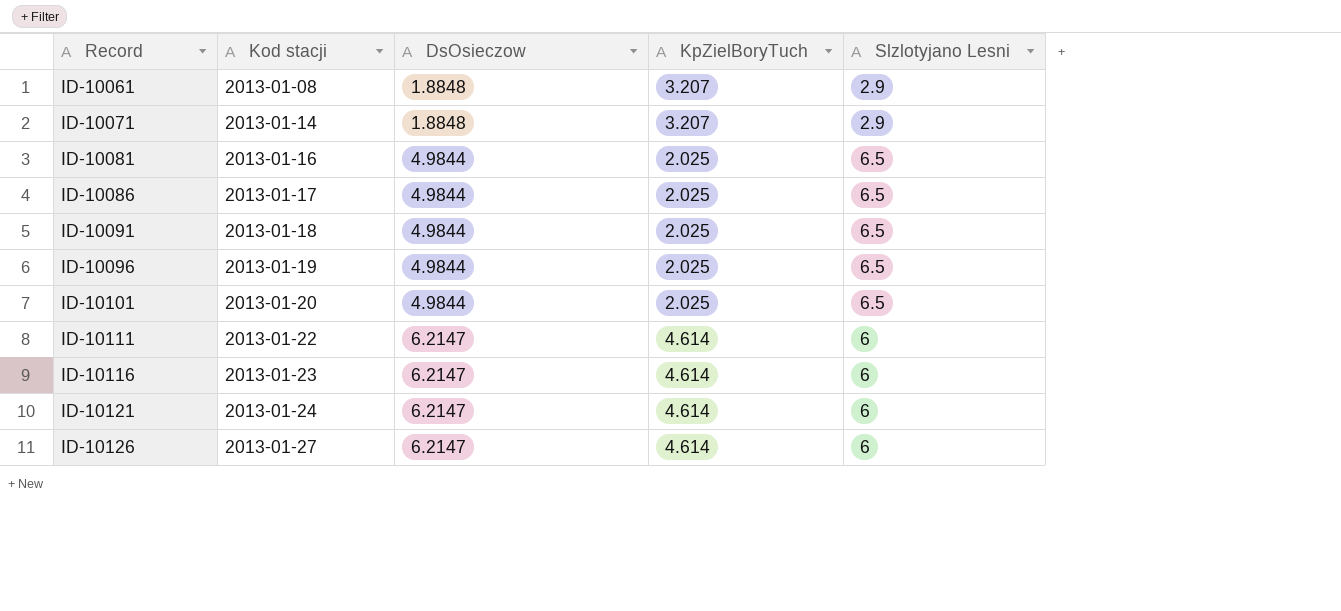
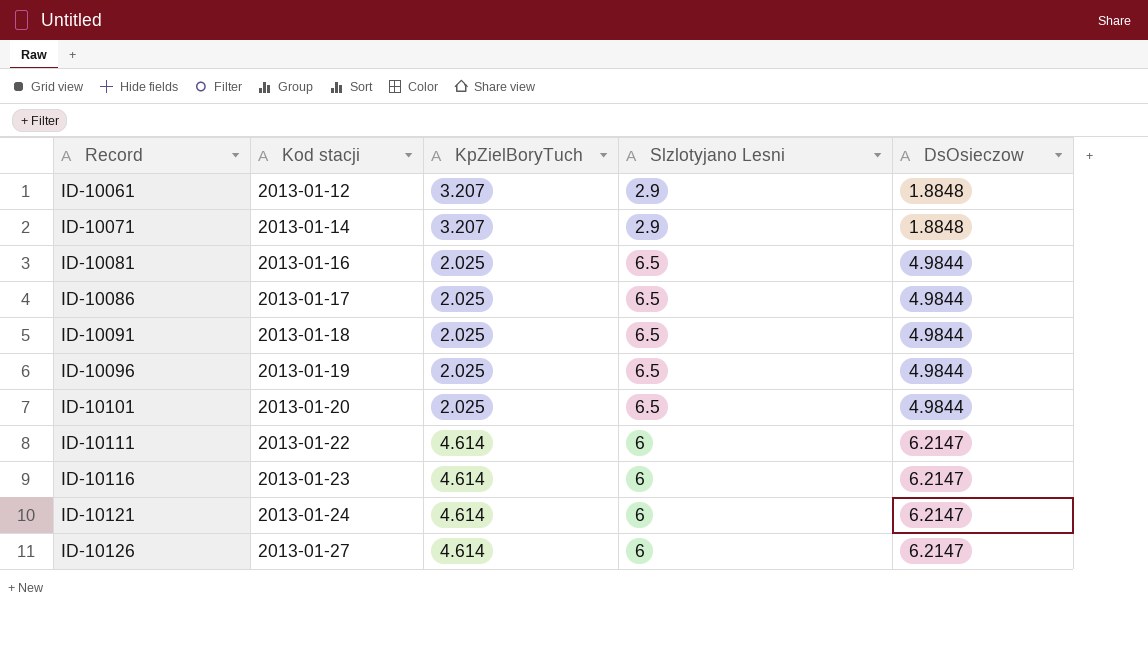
column DsOsieczow | position: 3 -> 5
ID-10061 | Kod stacji: 2013-01-08 -> 2013-01-12

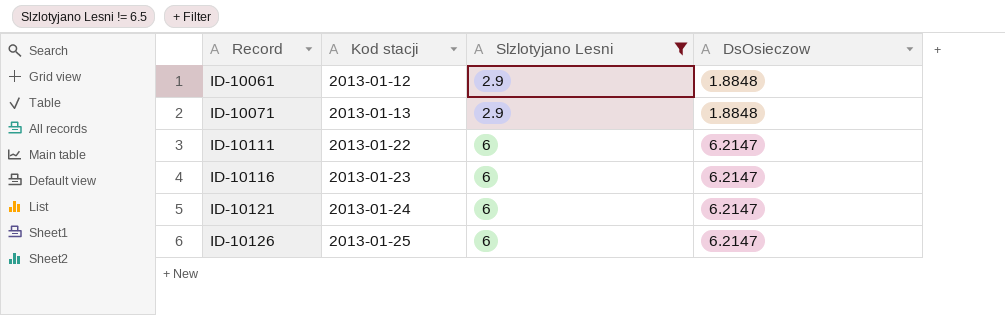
filter: none -> Slzlotyjano Lesni != 6.5
column KpZielBoryTuch | position: 3 -> none
ID-10071 | Kod stacji: 2013-01-14 -> 2013-01-13
ID-10126 | Kod stacji: 2013-01-27 -> 2013-01-25

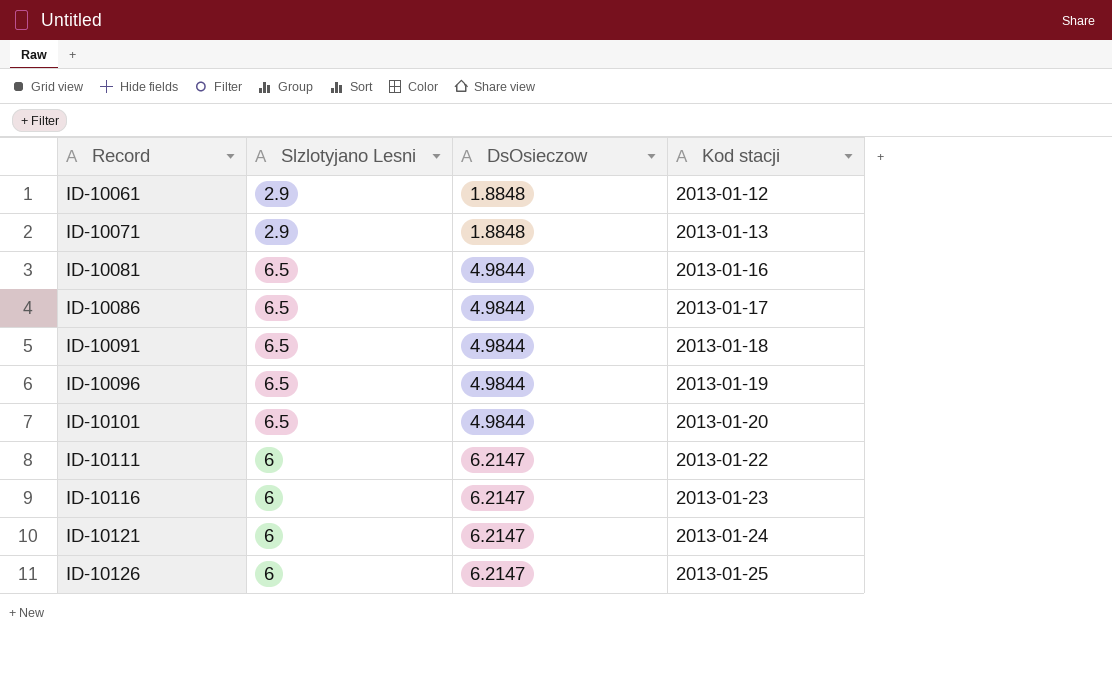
filter: Slzlotyjano Lesni != 6.5 -> none
column Kod stacji | position: 2 -> 4

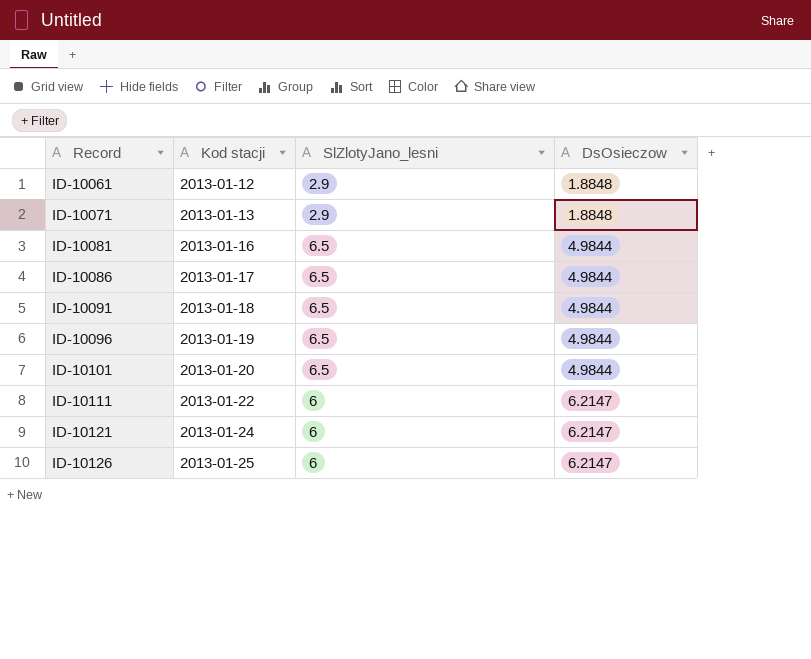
column Kod stacji | position: 4 -> 2
column name: Slzlotyjano Lesni -> SlZlotyJano_lesni
row ID-10116: 6 | 6.2147 | 2013-01-23 -> none

